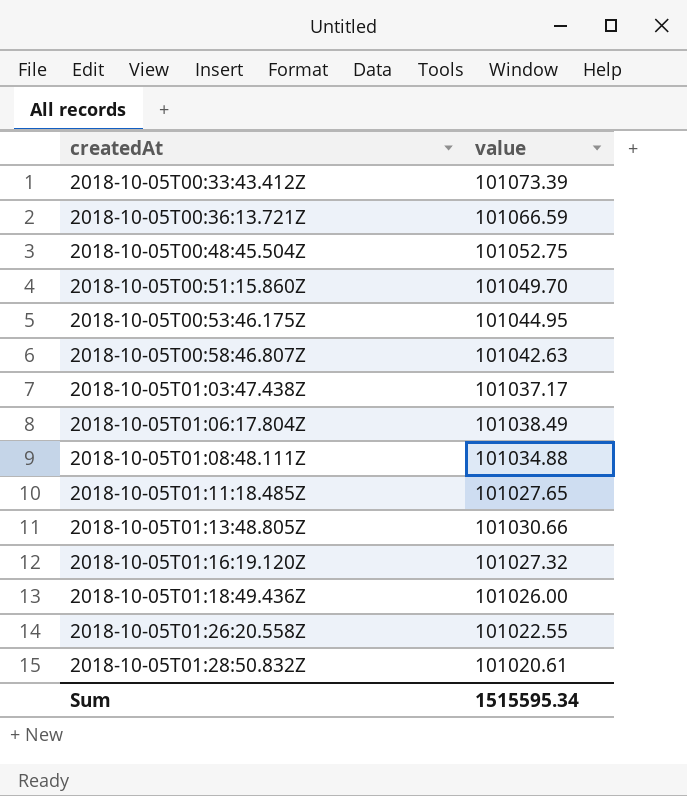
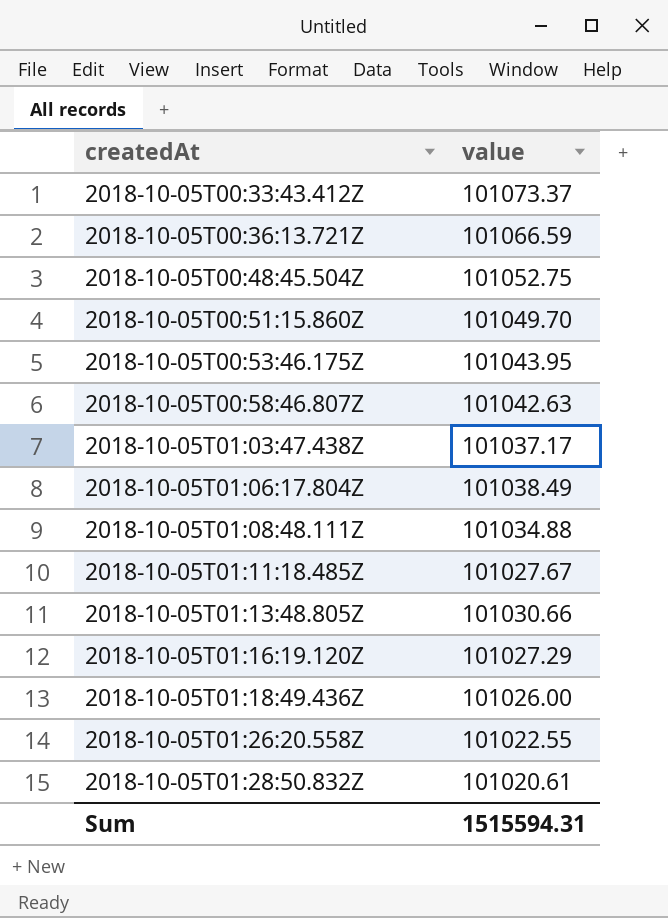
2018-10-05T00:33:43.412Z | value: 101073.39 -> 101073.37
2018-10-05T00:53:46.175Z | value: 101044.95 -> 101043.95
2018-10-05T01:11:18.485Z | value: 101027.65 -> 101027.67
2018-10-05T01:16:19.120Z | value: 101027.32 -> 101027.29
Sum | value: 1515595.34 -> 1515594.31

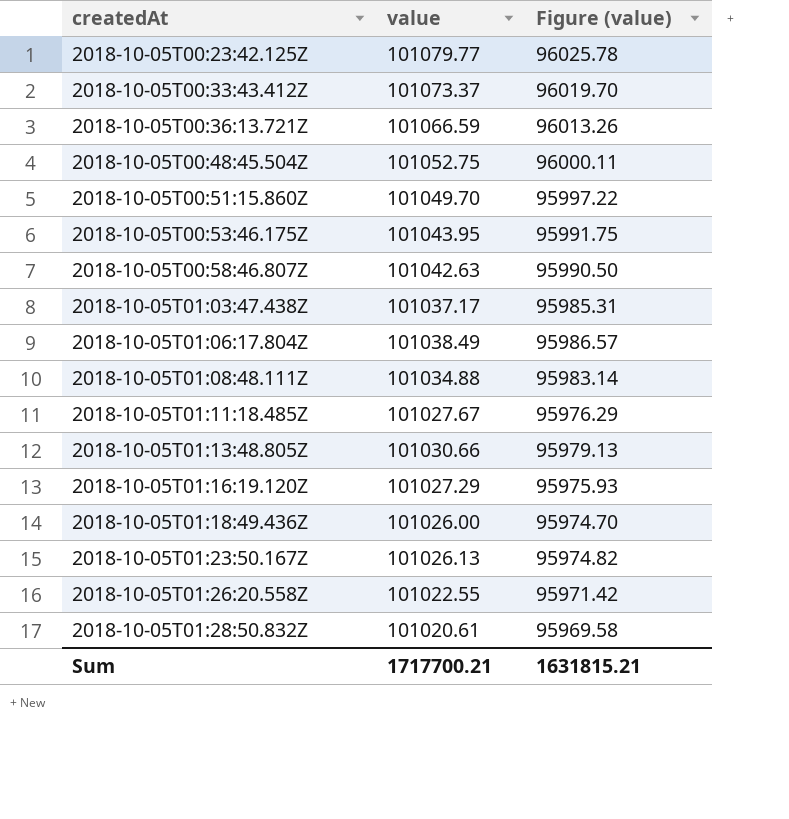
column Figure (value) | formula: none -> [value] * 0.95
row 2018-10-05T00:23:42.125Z: none -> 101079.77 | 96025.78
row 2018-10-05T01:23:50.167Z: none -> 101026.13 | 95974.82
Sum | value: 1515594.31 -> 1717700.21

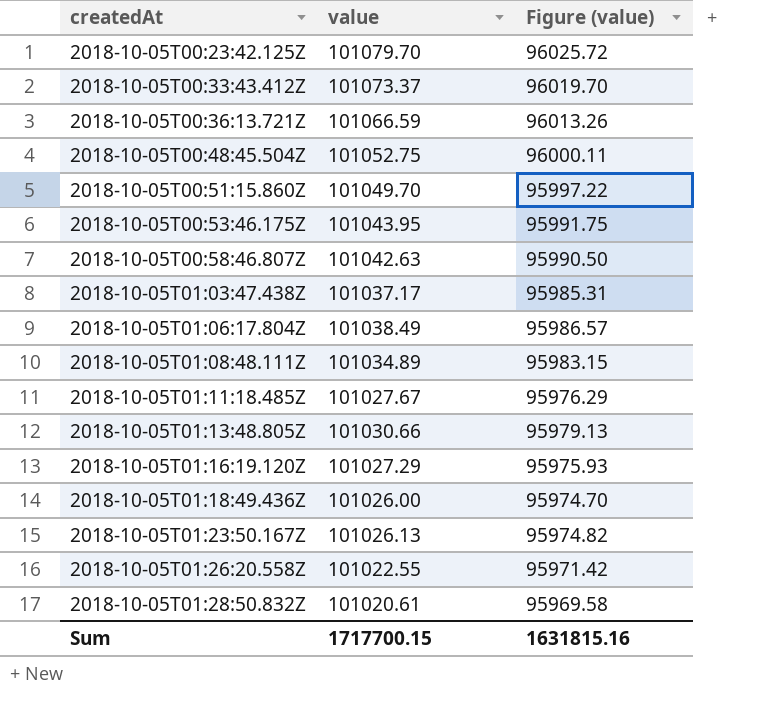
2018-10-05T00:23:42.125Z | value: 101079.77 -> 101079.70
2018-10-05T00:23:42.125Z | Figure (value): 96025.78 -> 96025.72
2018-10-05T01:08:48.111Z | value: 101034.88 -> 101034.89
2018-10-05T01:08:48.111Z | Figure (value): 95983.14 -> 95983.15
Sum | value: 1717700.21 -> 1717700.15
Sum | Figure (value): 1631815.21 -> 1631815.16

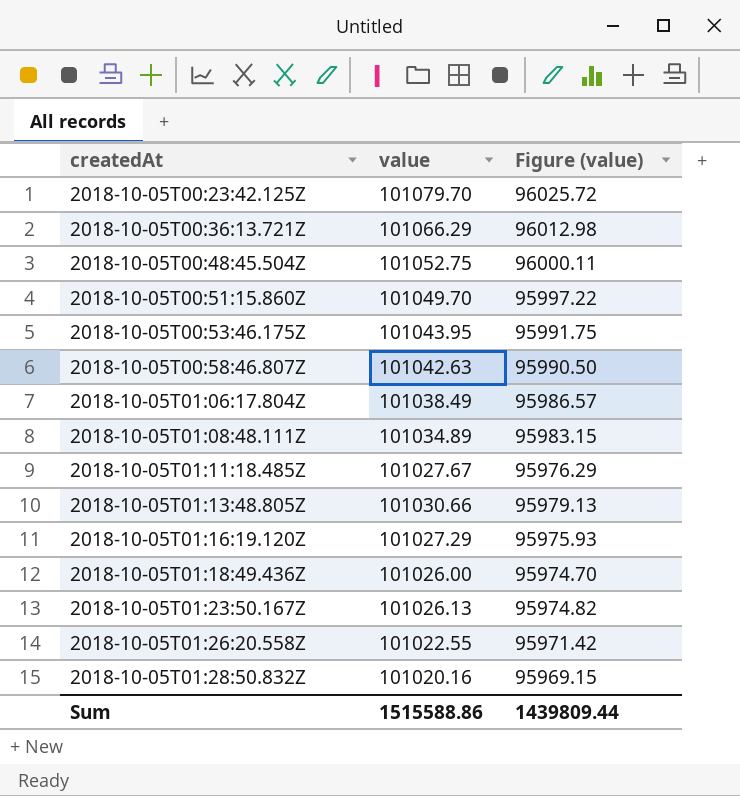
row 2018-10-05T00:33:43.412Z: 101073.37 | 96019.70 -> none
row 2018-10-05T01:03:47.438Z: 101037.17 | 95985.31 -> none
2018-10-05T00:36:13.721Z | value: 101066.59 -> 101066.29
2018-10-05T00:36:13.721Z | Figure (value): 96013.26 -> 96012.98
2018-10-05T01:28:50.832Z | value: 101020.61 -> 101020.16
2018-10-05T01:28:50.832Z | Figure (value): 95969.58 -> 95969.15
Sum | value: 1717700.15 -> 1515588.86
Sum | Figure (value): 1631815.16 -> 1439809.44

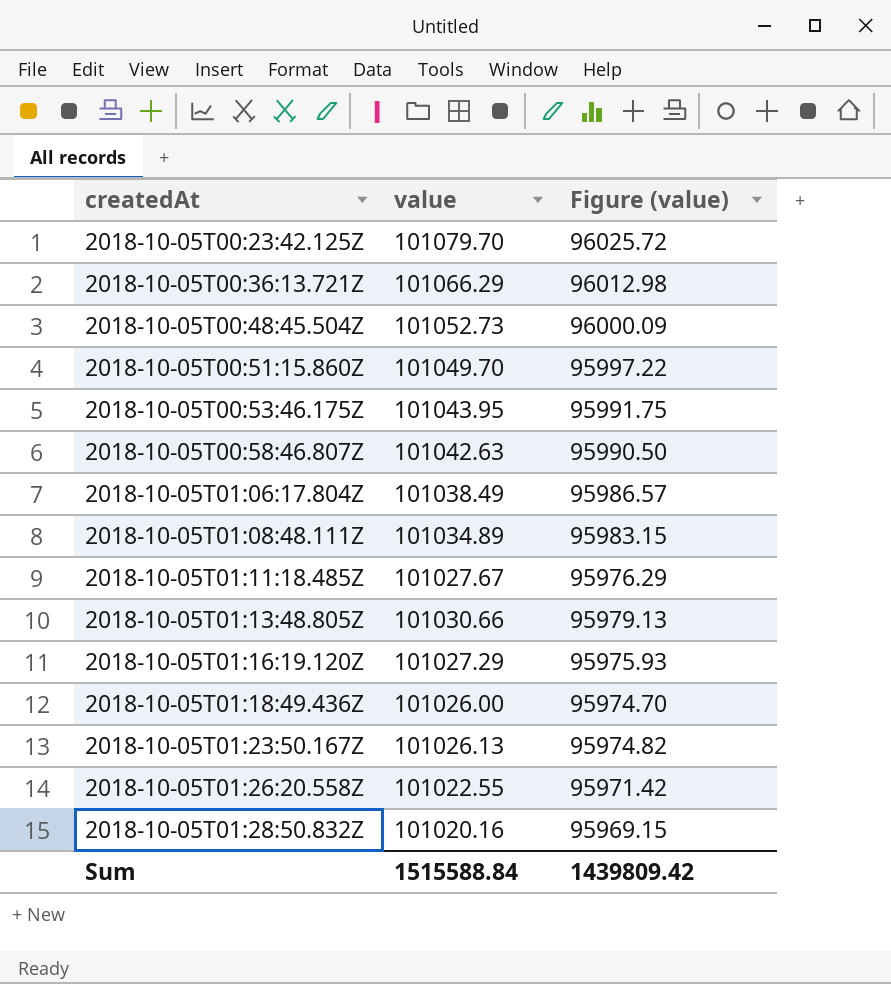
2018-10-05T00:48:45.504Z | value: 101052.75 -> 101052.73
2018-10-05T00:48:45.504Z | Figure (value): 96000.11 -> 96000.09
Sum | value: 1515588.86 -> 1515588.84
Sum | Figure (value): 1439809.44 -> 1439809.42

